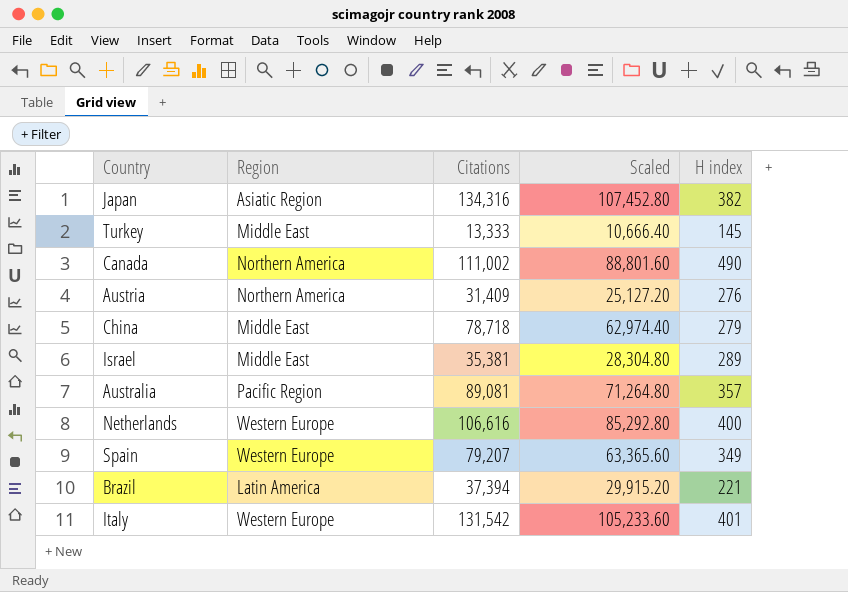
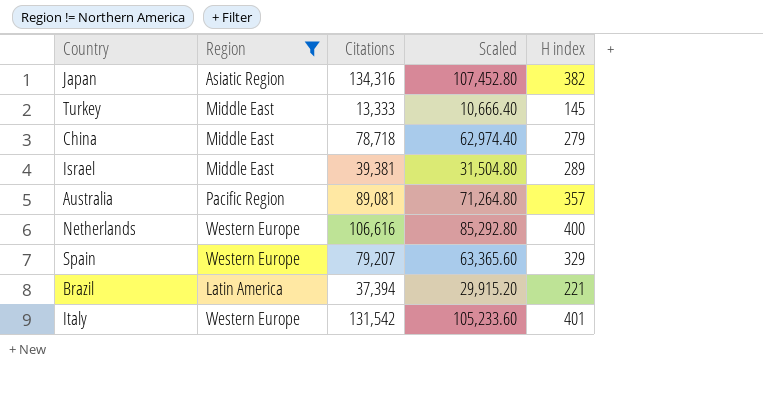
filter: none -> Region != Northern America
Israel | Citations: 35,381 -> 39,381
Israel | Scaled: 28,304.80 -> 31,504.80
Spain | H index: 349 -> 329

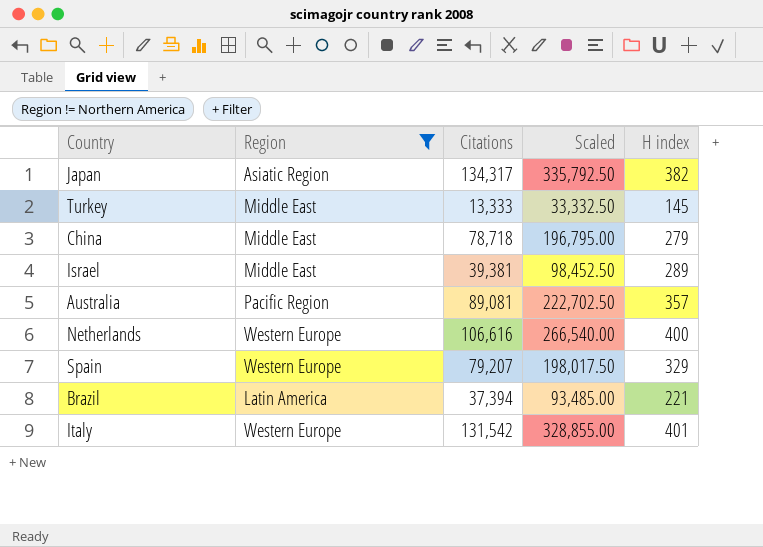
column Scaled | formula: [Citations] * 0.8 -> [Citations] * 2.5
Japan | Citations: 134,316 -> 134,317

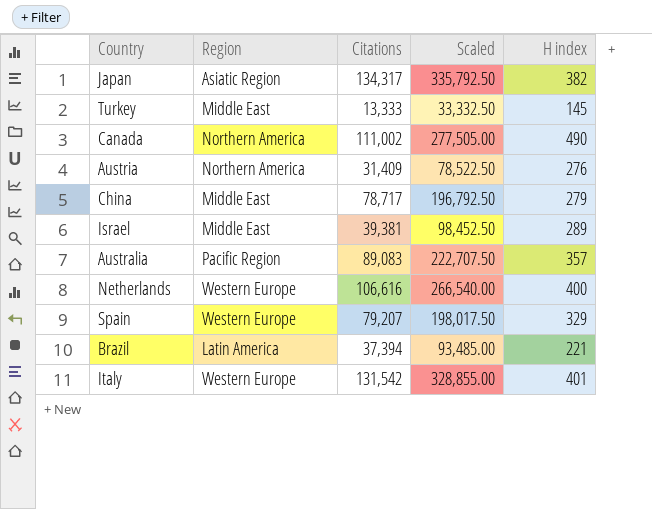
filter: Region != Northern America -> none
China | Citations: 78,718 -> 78,717
China | Scaled: 196,795.00 -> 196,792.50
Australia | Citations: 89,081 -> 89,083
Australia | Scaled: 222,702.50 -> 222,707.50

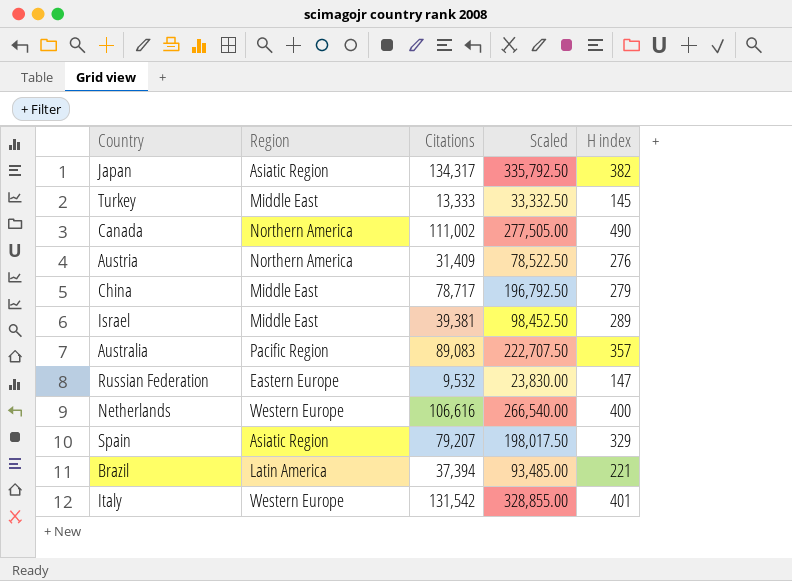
row Russian Federation: none -> Eastern Europe | 9,532 | 23,830.00 | 147
Spain | Region: Western Europe -> Asiatic Region

